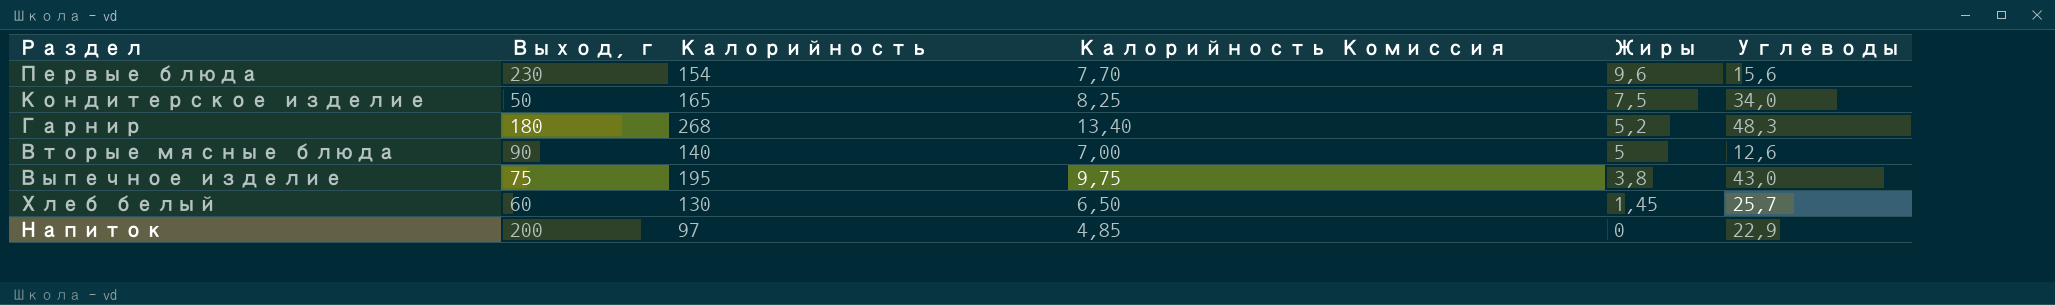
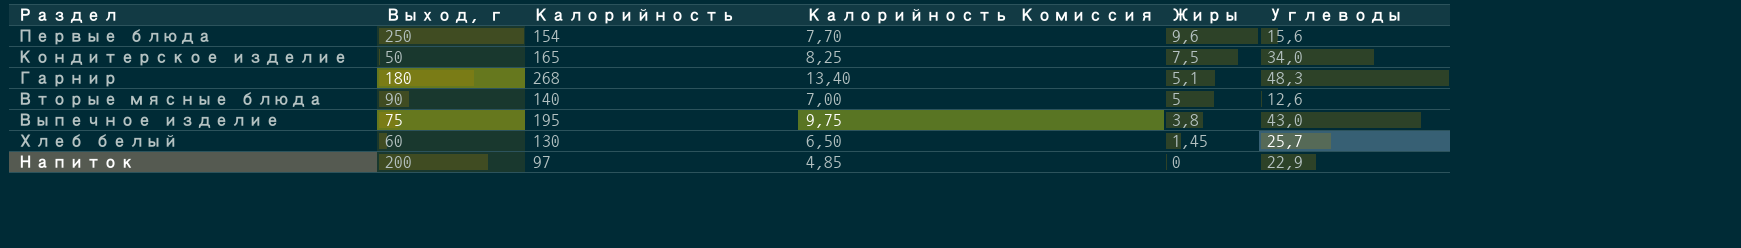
Первые блюда | Выход, г: 230 -> 250
Гарнир | Жиры: 5,2 -> 5,1

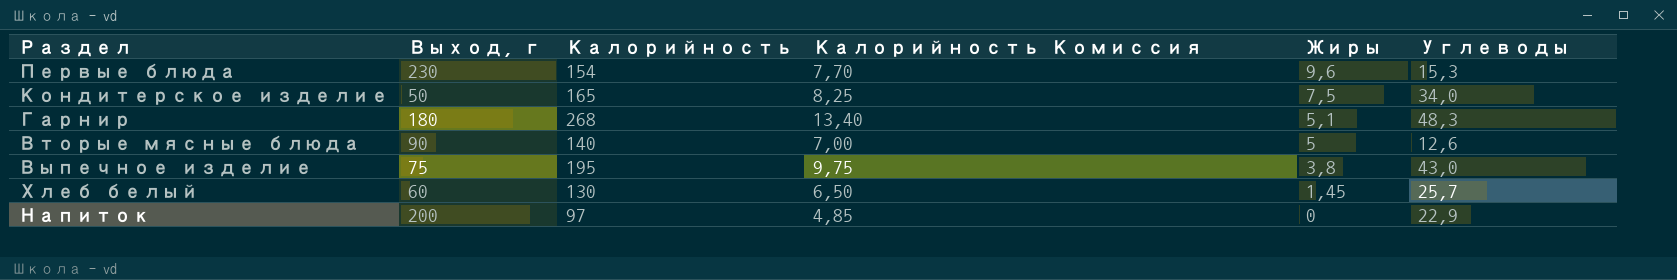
Первые блюда | Выход, г: 250 -> 230
Первые блюда | Углеводы: 15,6 -> 15,3

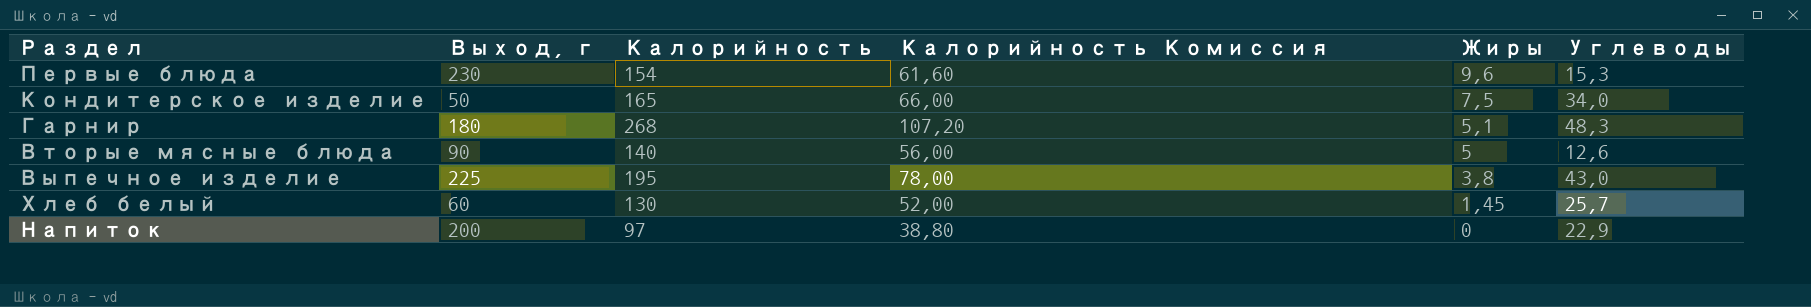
column Калорийность Комиссия | formula: [Калорийность] * 0,05 -> [Калорийность] * 0,4
Выпечное изделие | Выход, г: 75 -> 225

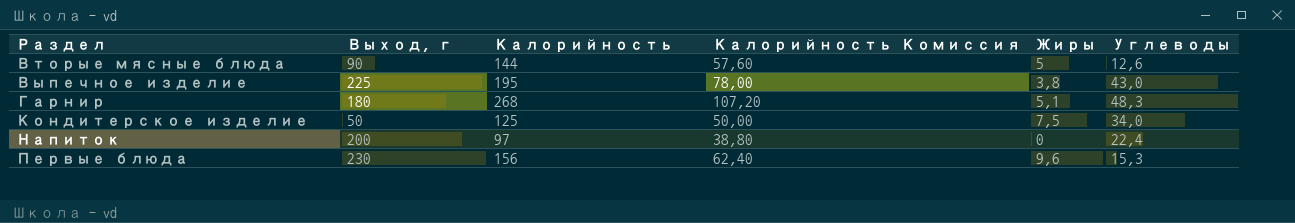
row order: Жиры descending -> Раздел ascending
row Хлеб белый: 60 | 130 | 52,00 | 1,45 | 25,7 -> none
Вторые мясные блюда | Калорийность: 140 -> 144
Вторые мясные блюда | Калорийность Комиссия: 56,00 -> 57,60
Кондитерское изделие | Калорийность: 165 -> 125
Кондитерское изделие | Калорийность Комиссия: 66,00 -> 50,00
Напиток | Углеводы: 22,9 -> 22,4
Первые блюда | Калорийность: 154 -> 156
Первые блюда | Калорийность Комиссия: 61,60 -> 62,40

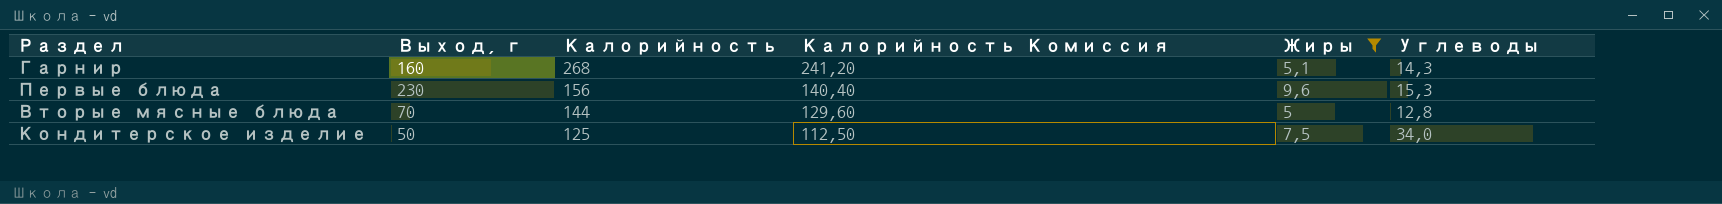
filter: none -> Жиры >= 5
row order: Раздел ascending -> Калорийность descending
column Калорийность Комиссия | formula: [Калорийность] * 0,4 -> [Калорийность] * 0,9
Гарнир | Выход, г: 180 -> 160
Гарнир | Углеводы: 48,3 -> 14,3
Вторые мясные блюда | Выход, г: 90 -> 70
Вторые мясные блюда | Углеводы: 12,6 -> 12,8

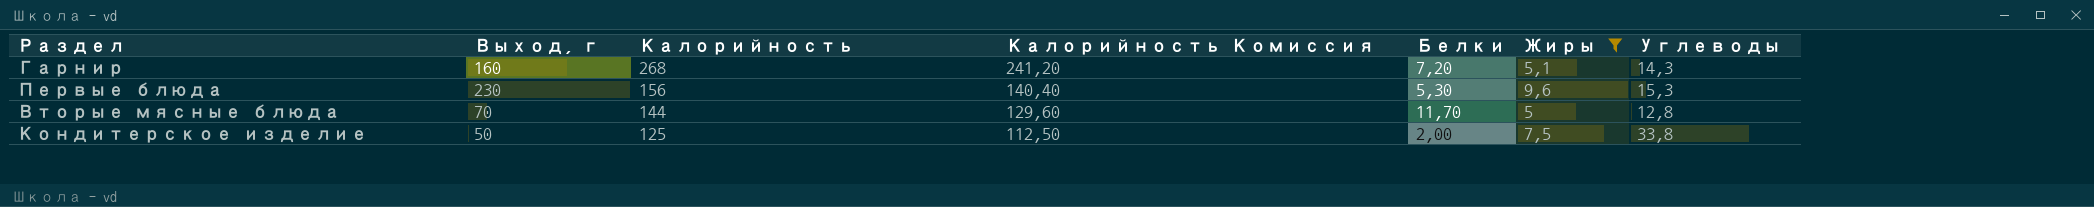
column Белки | position: none -> 5
Кондитерское изделие | Углеводы: 34,0 -> 33,8

